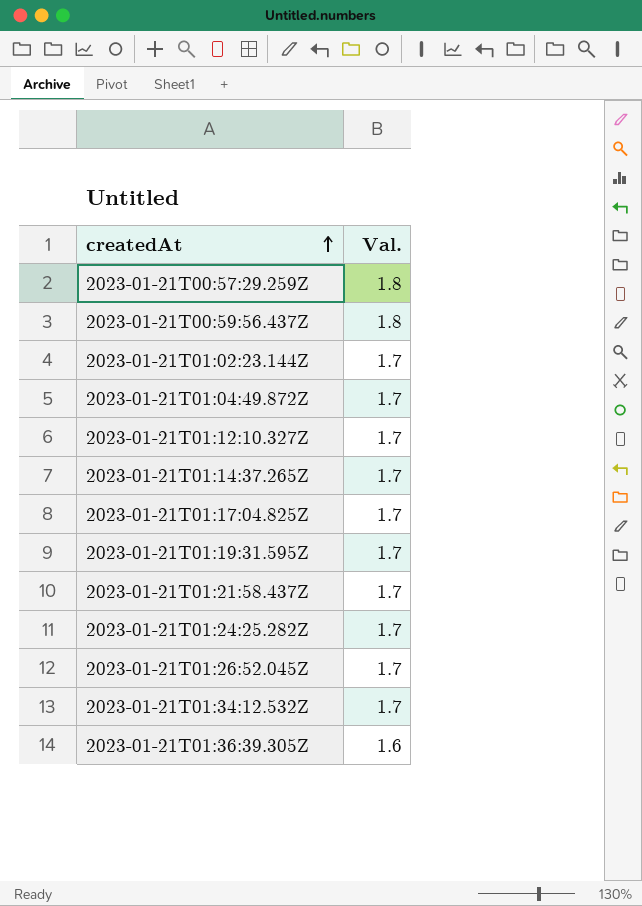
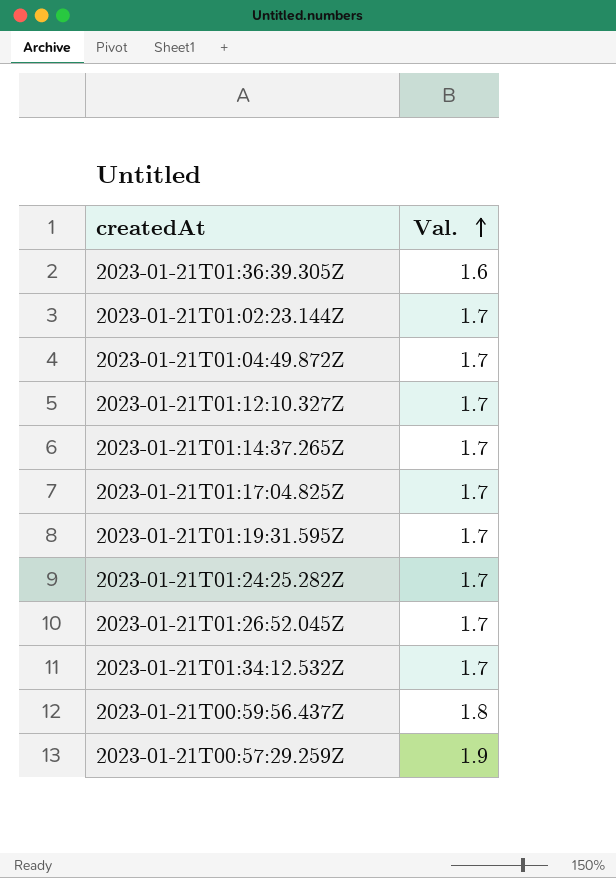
row order: createdAt ascending -> Val. ascending
row 2023-01-21T01:21:58.437Z: 1.7 -> none
2023-01-21T00:57:29.259Z | Val.: 1.8 -> 1.9

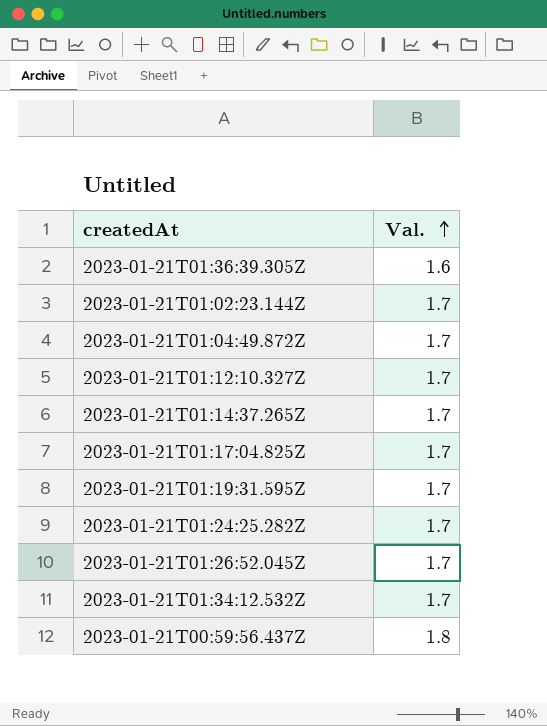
row 2023-01-21T00:57:29.259Z: 1.9 -> none

